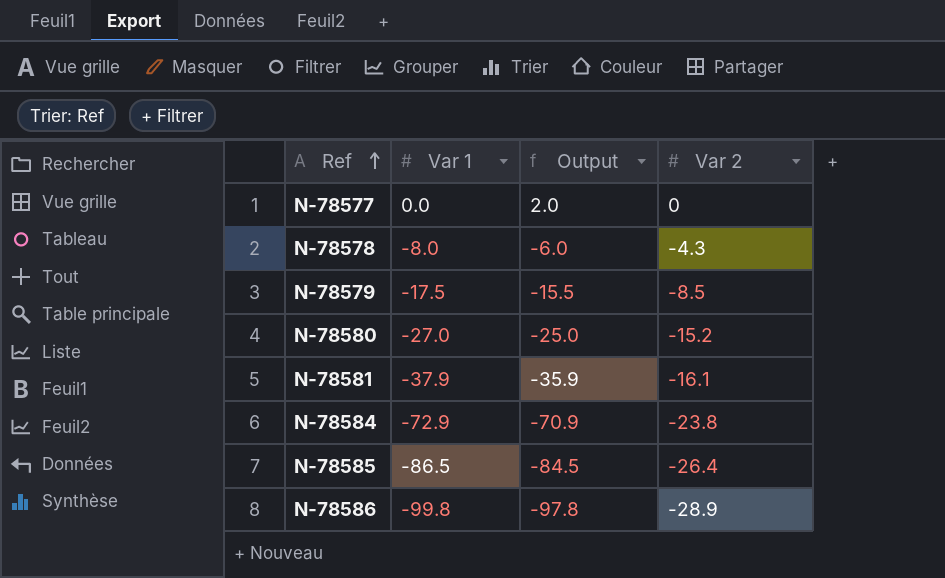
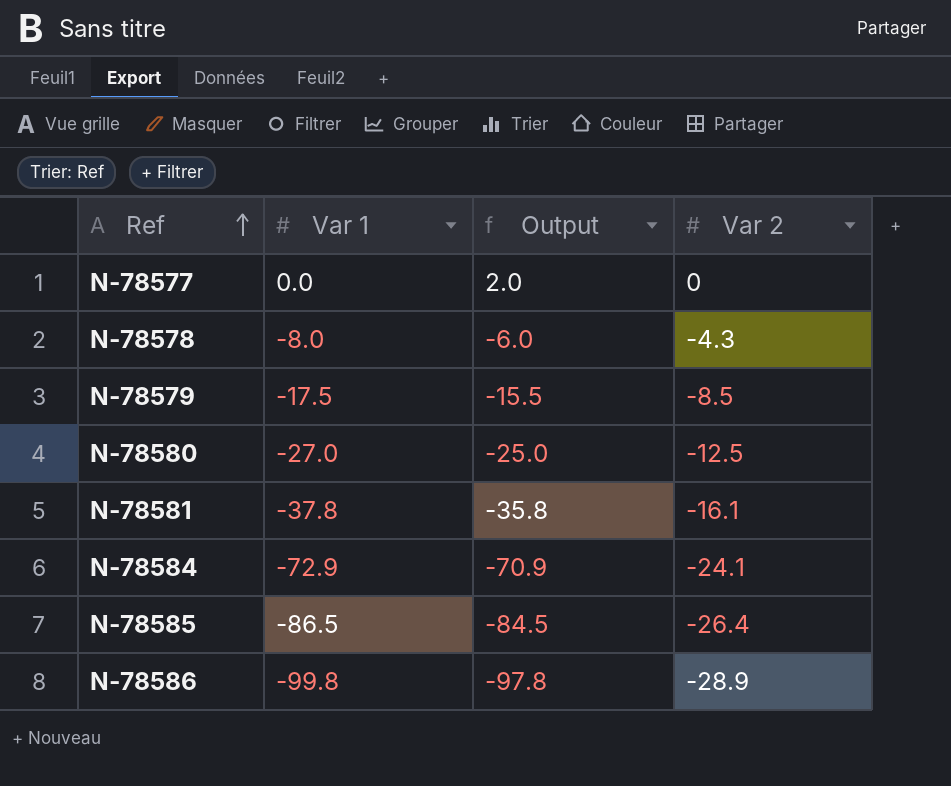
N-78580 | Var 2: -15.2 -> -12.5
N-78581 | Var 1: -37.9 -> -37.8
N-78581 | Output: -35.9 -> -35.8
N-78584 | Var 2: -23.8 -> -24.1

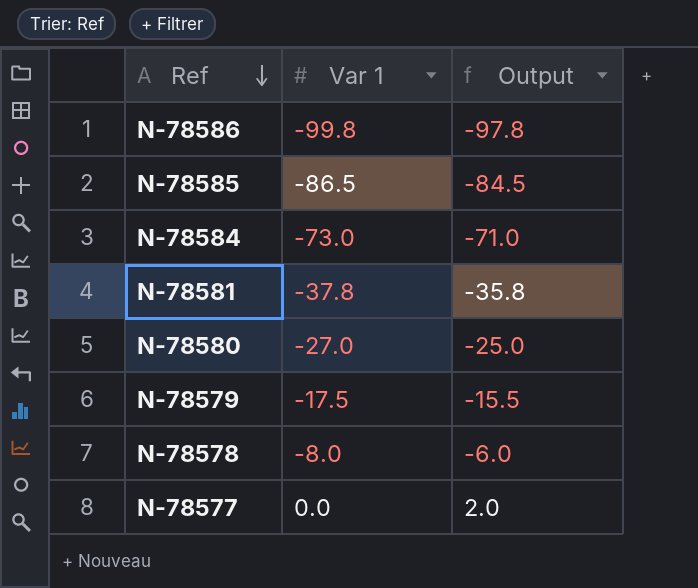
row order: Ref ascending -> Ref descending
column Var 2 | position: 4 -> none
N-78584 | Var 1: -72.9 -> -73.0
N-78584 | Output: -70.9 -> -71.0

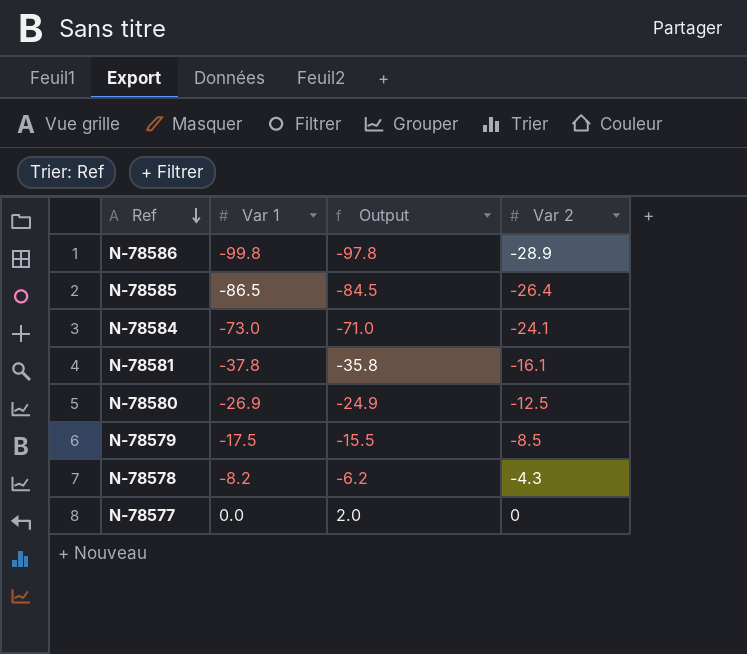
column Var 2 | position: none -> 4
N-78580 | Var 1: -27.0 -> -26.9
N-78580 | Output: -25.0 -> -24.9
N-78578 | Var 1: -8.0 -> -8.2
N-78578 | Output: -6.0 -> -6.2

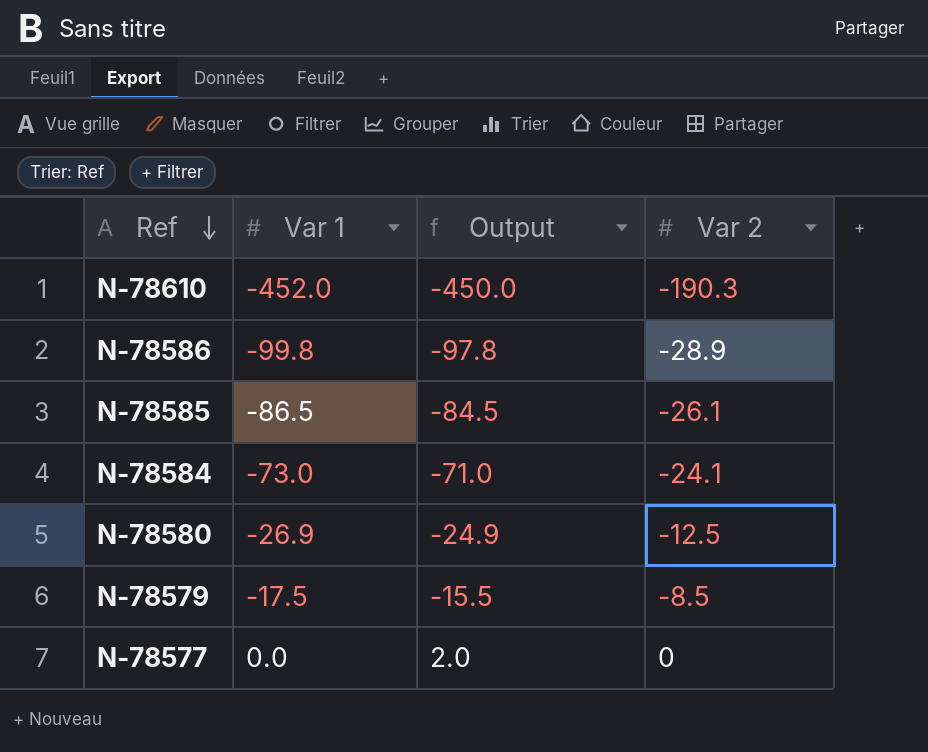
row N-78581: -37.8 | -35.8 | -16.1 -> none
row N-78578: -8.2 | -6.2 | -4.3 -> none
row N-78610: none -> -452.0 | -450.0 | -190.3
N-78585 | Var 2: -26.4 -> -26.1

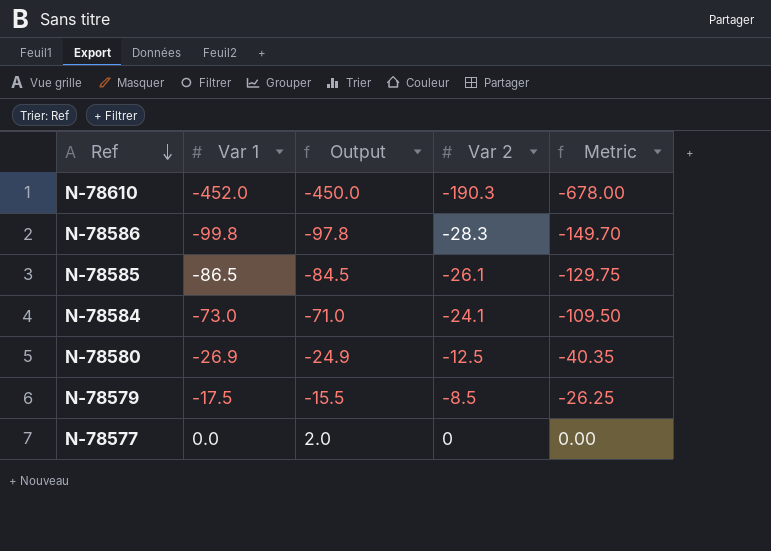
column Metric | formula: none -> [Var 1] * 1.5
N-78586 | Var 2: -28.9 -> -28.3

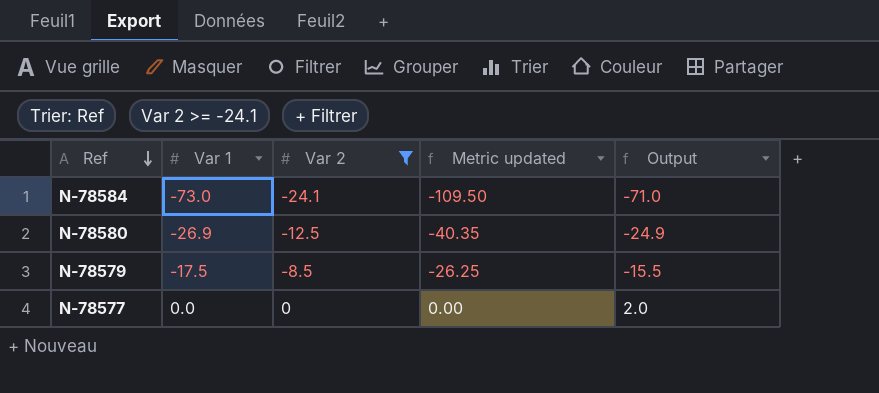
filter: none -> Var 2 >= -24.1
column name: Metric -> Metric updated
column Output | position: 3 -> 5

